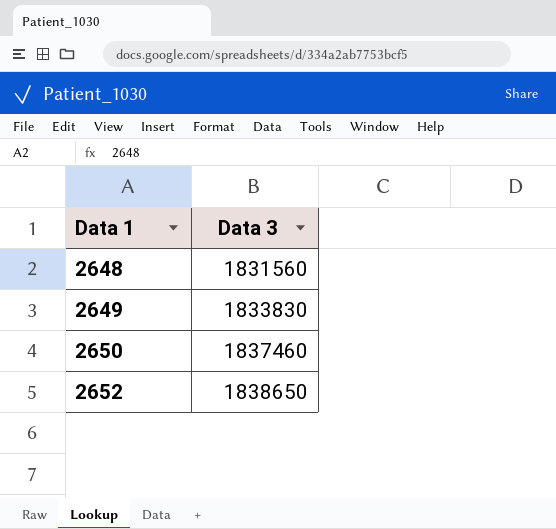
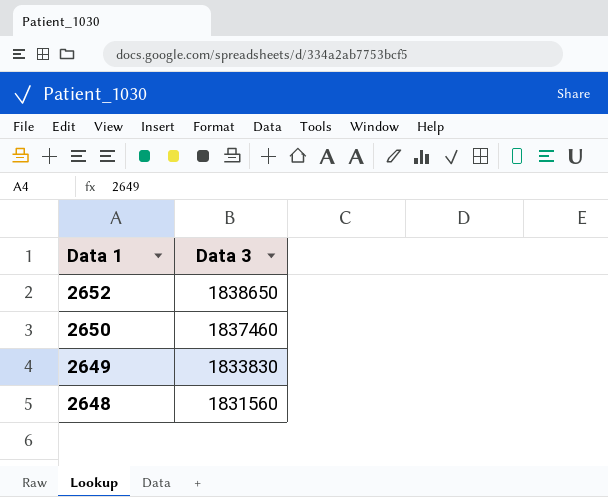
row order: Data 1 ascending -> Data 1 descending

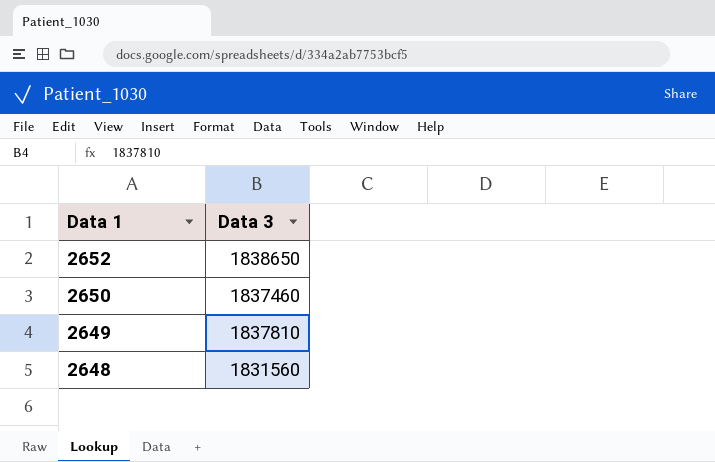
2649 | Data 3: 1833830 -> 1837810

